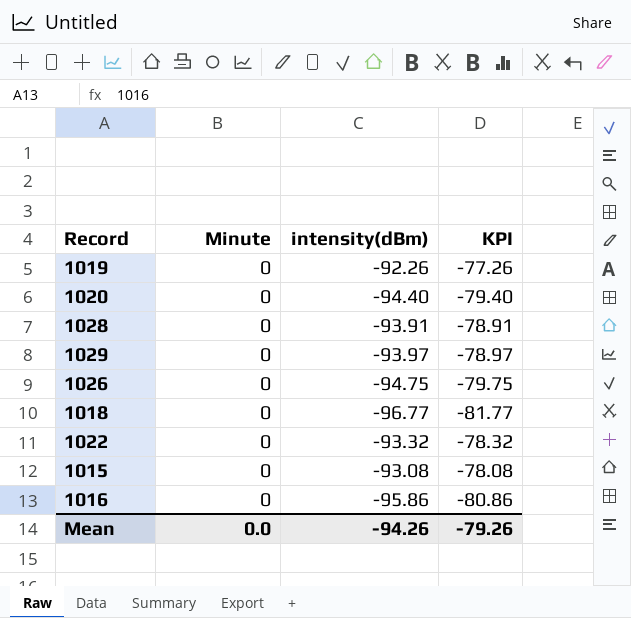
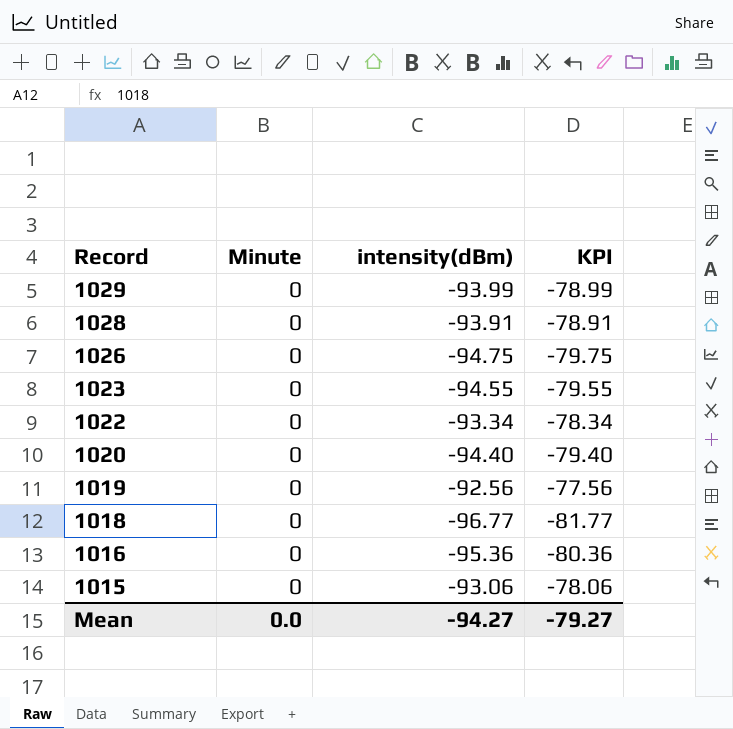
row order: none -> Record descending
1029 | intensity(dBm): -93.97 -> -93.99
1029 | KPI: -78.97 -> -78.99
row 1023: none -> 0 | -94.55 | -79.55
1022 | intensity(dBm): -93.32 -> -93.34
1022 | KPI: -78.32 -> -78.34
1019 | intensity(dBm): -92.26 -> -92.56
1019 | KPI: -77.26 -> -77.56
1016 | intensity(dBm): -95.86 -> -95.36
1016 | KPI: -80.86 -> -80.36
1015 | intensity(dBm): -93.08 -> -93.06
1015 | KPI: -78.08 -> -78.06
Mean | intensity(dBm): -94.26 -> -94.27
Mean | KPI: -79.26 -> -79.27

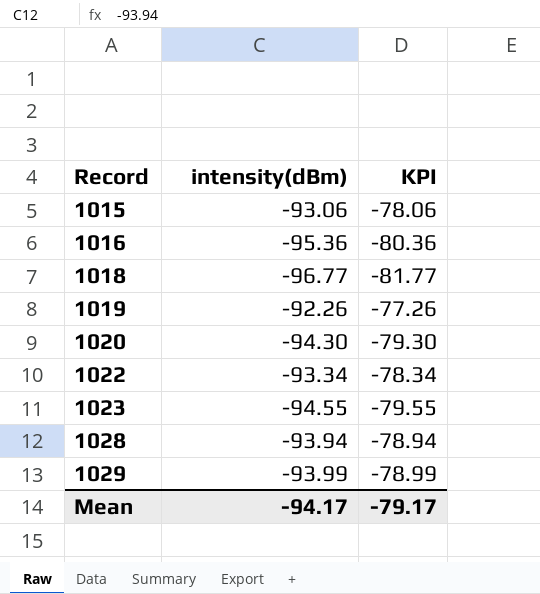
row order: Record descending -> Record ascending
column Minute | position: 2 -> none
row 1026: 0 | -94.75 | -79.75 -> none
1019 | intensity(dBm): -92.56 -> -92.26
1019 | KPI: -77.56 -> -77.26
1020 | intensity(dBm): -94.40 -> -94.30
1020 | KPI: -79.40 -> -79.30
1028 | intensity(dBm): -93.91 -> -93.94
1028 | KPI: -78.91 -> -78.94
Mean | intensity(dBm): -94.27 -> -94.17
Mean | KPI: -79.27 -> -79.17

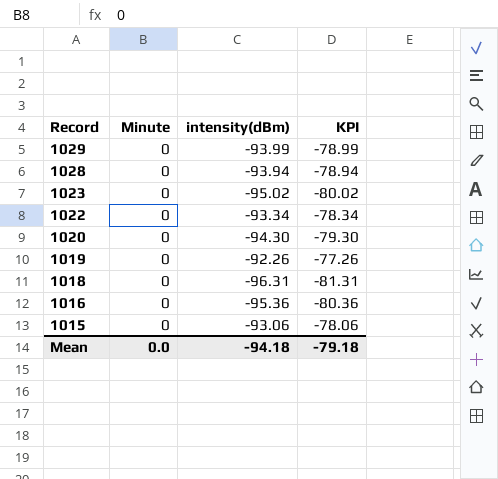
row order: Record ascending -> Record descending
column Minute | position: none -> 2
1023 | intensity(dBm): -94.55 -> -95.02
1023 | KPI: -79.55 -> -80.02
1018 | intensity(dBm): -96.77 -> -96.31
1018 | KPI: -81.77 -> -81.31
Mean | intensity(dBm): -94.17 -> -94.18
Mean | KPI: -79.17 -> -79.18

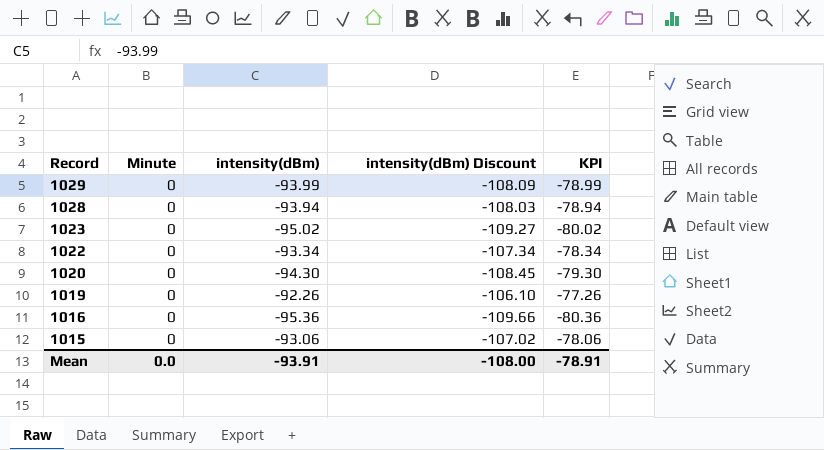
column intensity(dBm) Discount | formula: none -> [intensity(dBm)] * 1.15
row 1018: 0 | -96.31 | -81.31 -> none
Mean | intensity(dBm): -94.18 -> -93.91
Mean | KPI: -79.18 -> -78.91

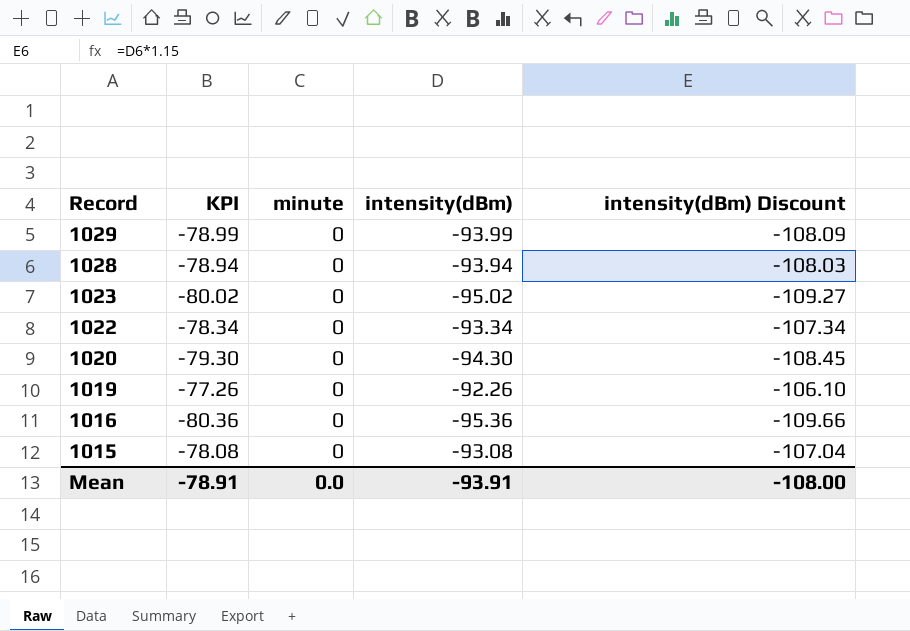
column KPI | position: 5 -> 2
column name: Minute -> minute
1015 | KPI: -78.06 -> -78.08
1015 | intensity(dBm): -93.06 -> -93.08
1015 | intensity(dBm) Discount: -107.02 -> -107.04

